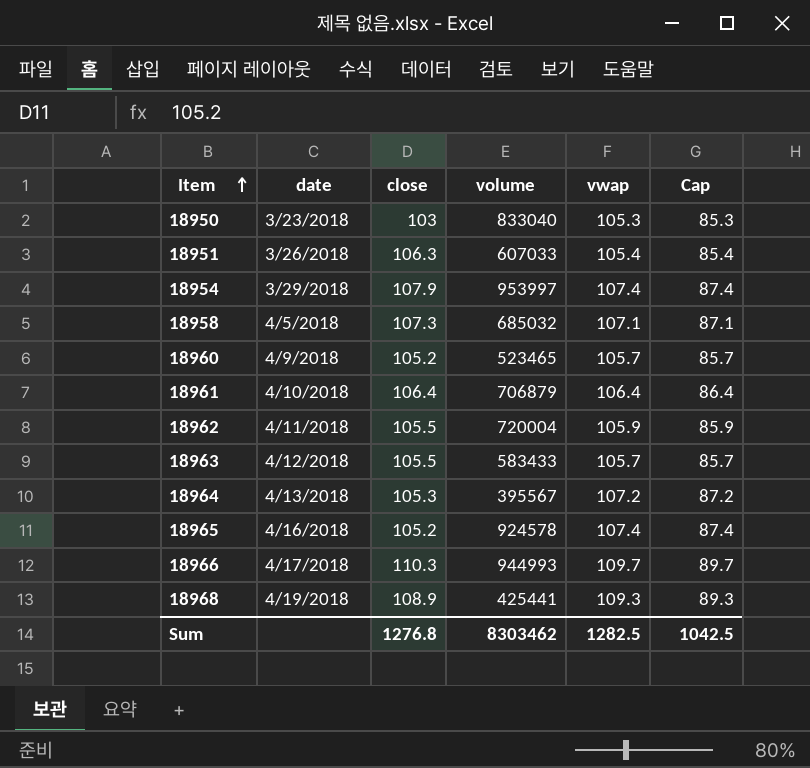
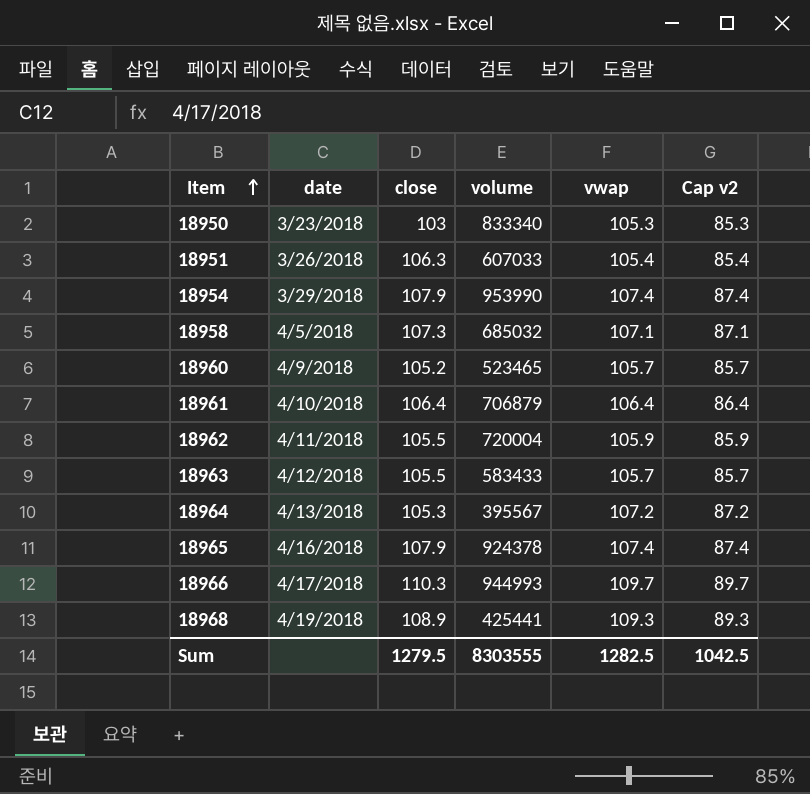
column name: Cap -> Cap v2
18950 | volume: 833040 -> 833340
18954 | volume: 953997 -> 953990
18965 | close: 105.2 -> 107.9
18965 | volume: 924578 -> 924378
Sum | close: 1276.8 -> 1279.5
Sum | volume: 8303462 -> 8303555

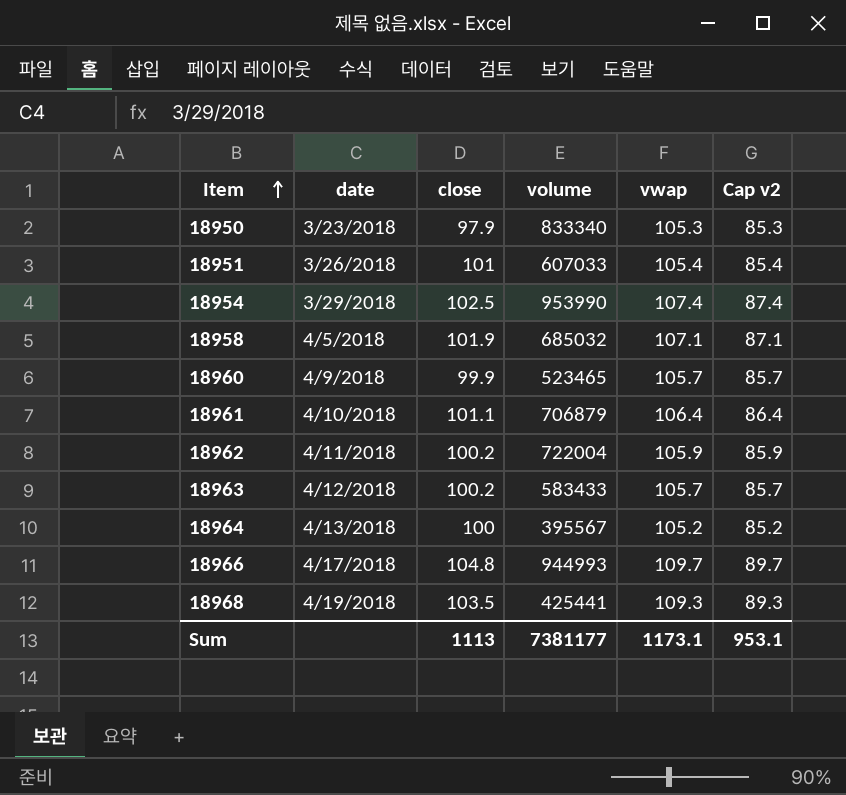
row 18965: 4/16/2018 | 107.9 | 924378 | 107.4 | 87.4 -> none
18950 | close: 103 -> 97.9
18951 | close: 106.3 -> 101
18954 | close: 107.9 -> 102.5
18958 | close: 107.3 -> 101.9
18960 | close: 105.2 -> 99.9
18961 | close: 106.4 -> 101.1
18962 | close: 105.5 -> 100.2
18962 | volume: 720004 -> 722004
18963 | close: 105.5 -> 100.2
18964 | close: 105.3 -> 100
18964 | vwap: 107.2 -> 105.2
18964 | Cap v2: 87.2 -> 85.2
18966 | close: 110.3 -> 104.8
18968 | close: 108.9 -> 103.5
Sum | close: 1279.5 -> 1113
Sum | volume: 8303555 -> 7381177
Sum | vwap: 1282.5 -> 1173.1
Sum | Cap v2: 1042.5 -> 953.1

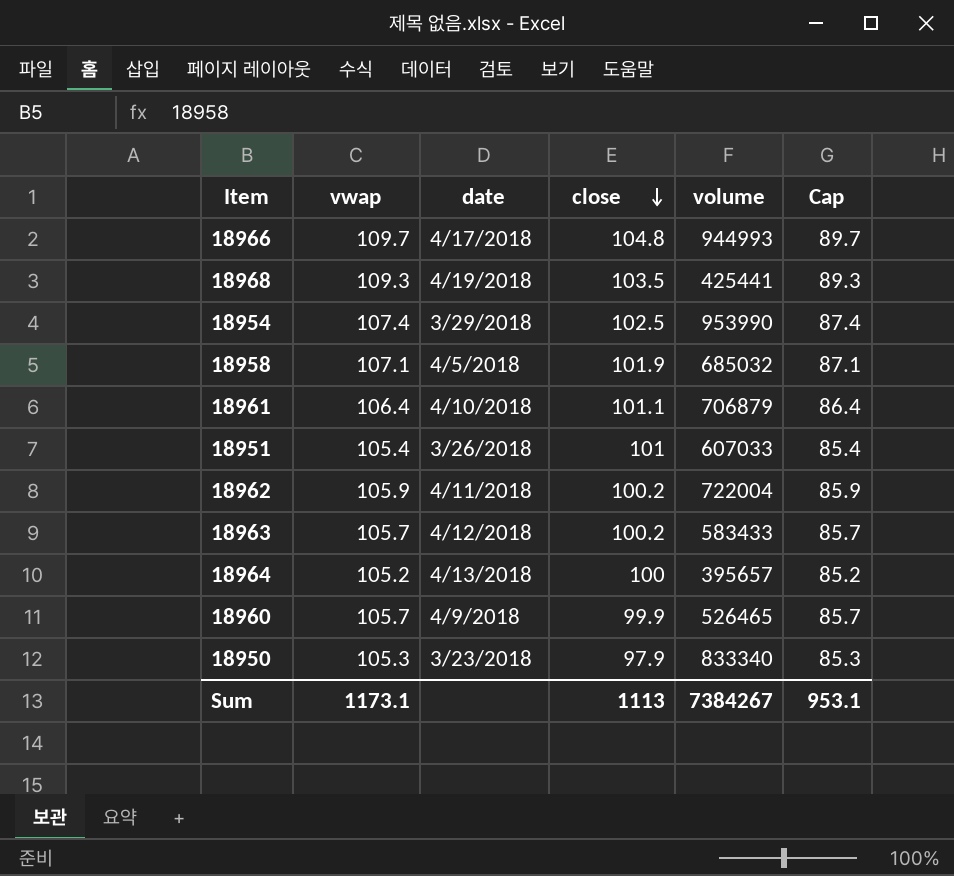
row order: Item ascending -> close descending
column vwap | position: 5 -> 2
column name: Cap v2 -> Cap
18964 | volume: 395567 -> 395657
18960 | volume: 523465 -> 526465
Sum | volume: 7381177 -> 7384267

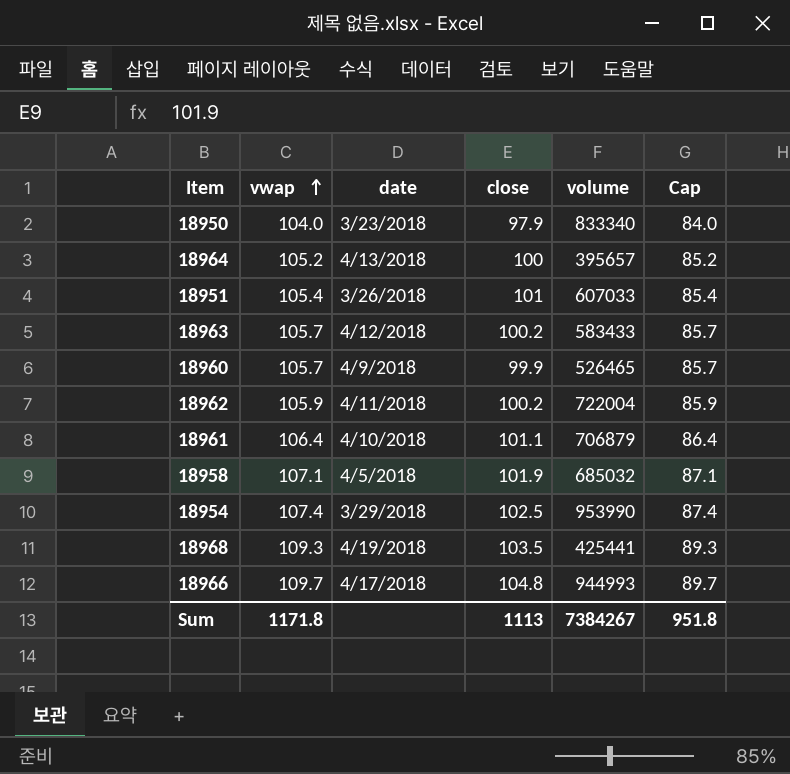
row order: close descending -> vwap ascending
18950 | vwap: 105.3 -> 104.0
18950 | Cap: 85.3 -> 84.0
Sum | vwap: 1173.1 -> 1171.8
Sum | Cap: 953.1 -> 951.8

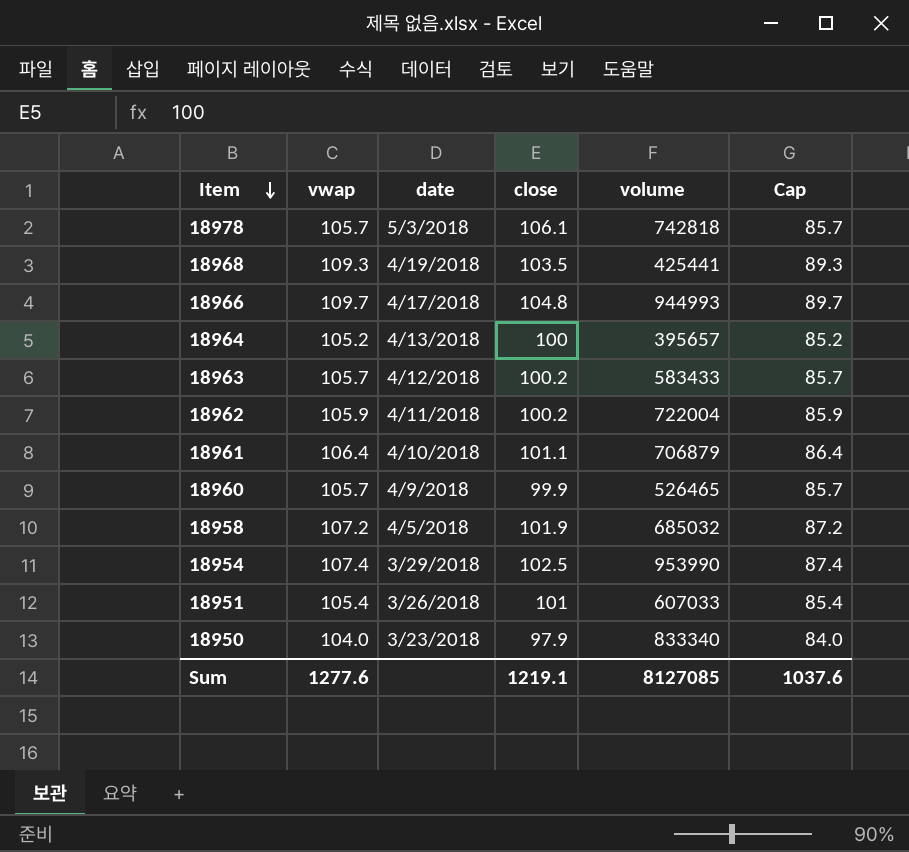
row order: vwap ascending -> Item descending
row 18978: none -> 105.7 | 5/3/2018 | 106.1 | 742818 | 85.7
18958 | vwap: 107.1 -> 107.2
18958 | Cap: 87.1 -> 87.2
Sum | vwap: 1171.8 -> 1277.6
Sum | close: 1113 -> 1219.1
Sum | volume: 7384267 -> 8127085
Sum | Cap: 951.8 -> 1037.6

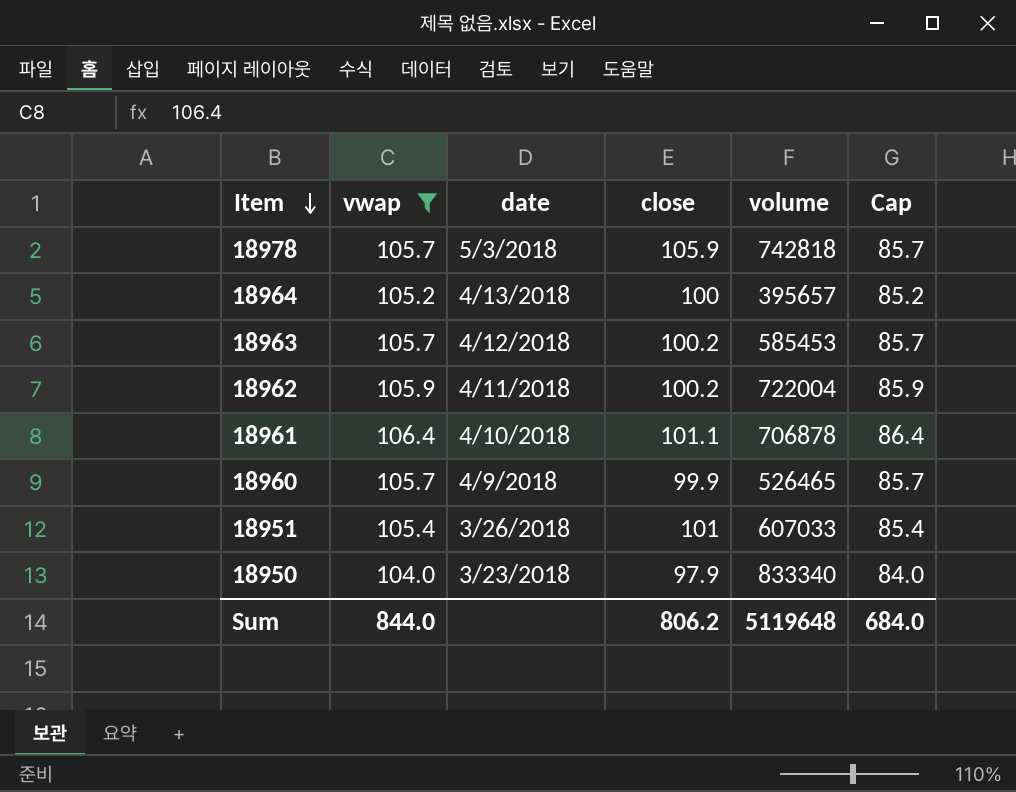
filter: none -> vwap <= 106.4
18978 | close: 106.1 -> 105.9
18963 | volume: 583433 -> 585453
18961 | volume: 706879 -> 706878
Sum | vwap: 1277.6 -> 844.0
Sum | close: 1219.1 -> 806.2
Sum | volume: 8127085 -> 5119648
Sum | Cap: 1037.6 -> 684.0

